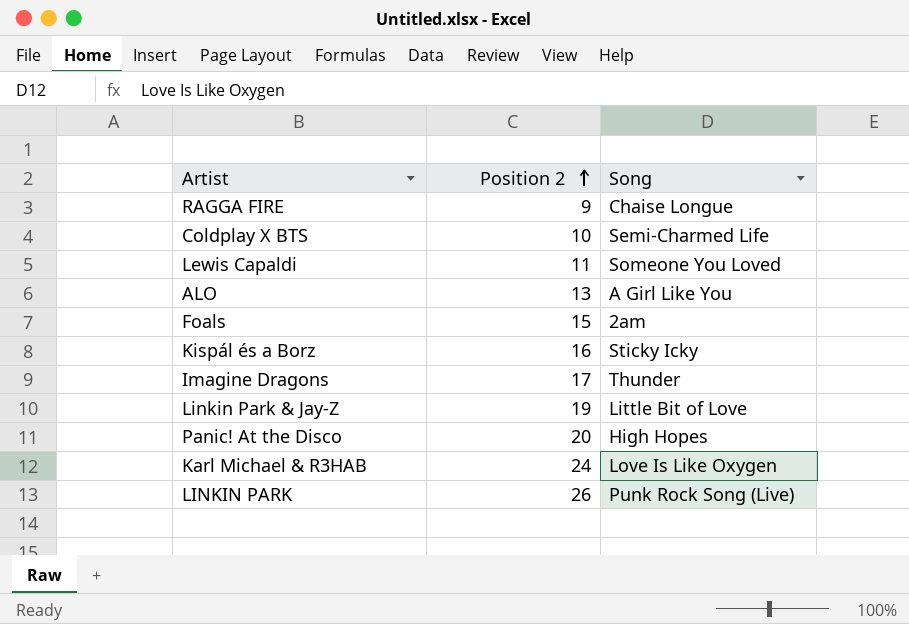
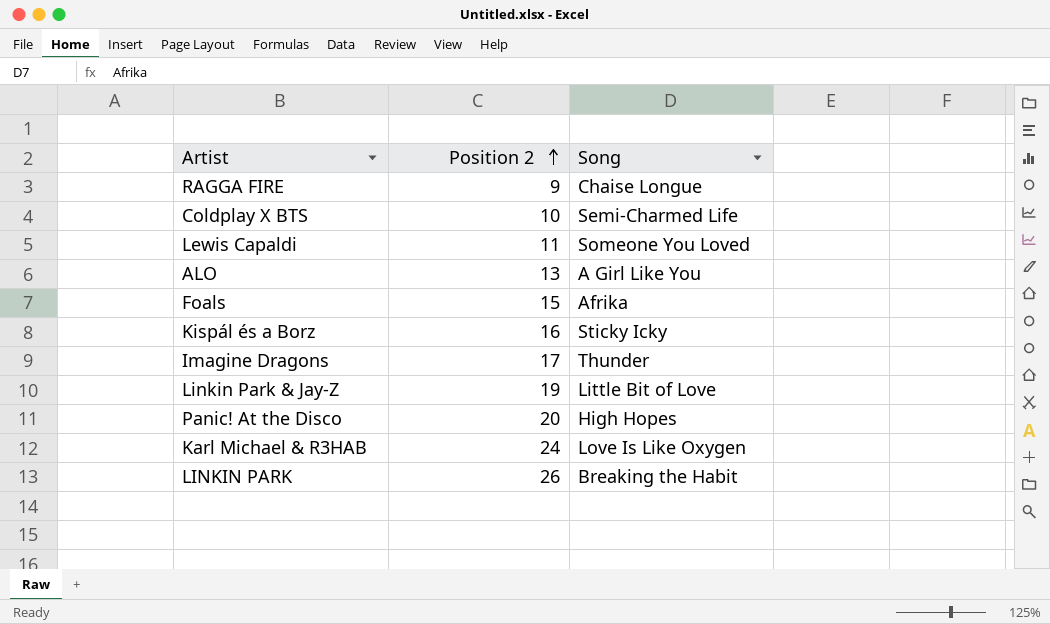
Foals | Song: 2am -> Afrika
LINKIN PARK | Song: Punk Rock Song (Live) -> Breaking the Habit

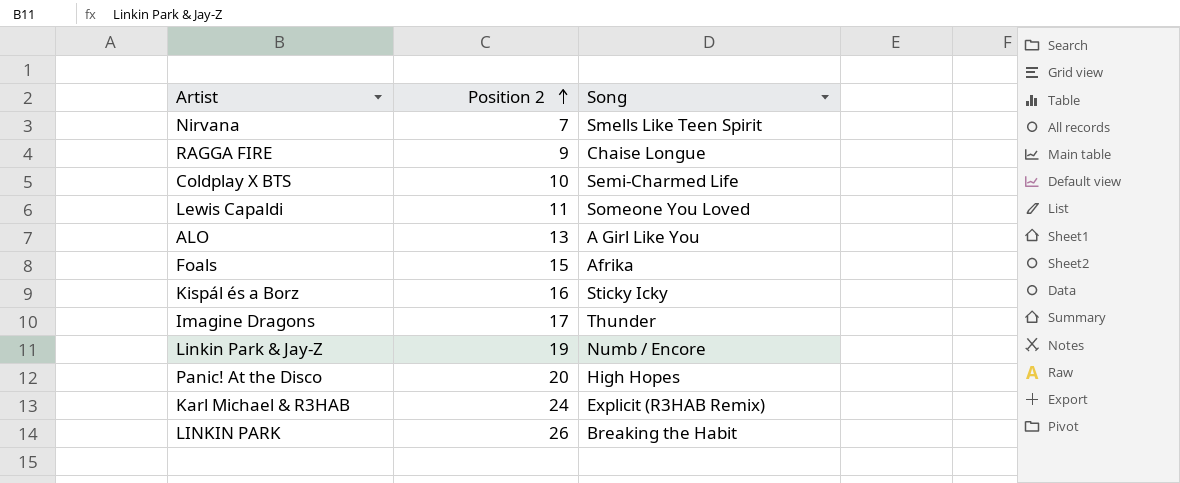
row Nirvana: none -> 7 | Smells Like Teen Spirit
Linkin Park & Jay-Z | Song: Little Bit of Love -> Numb / Encore
Karl Michael & R3HAB | Song: Love Is Like Oxygen -> Explicit (R3HAB Remix)

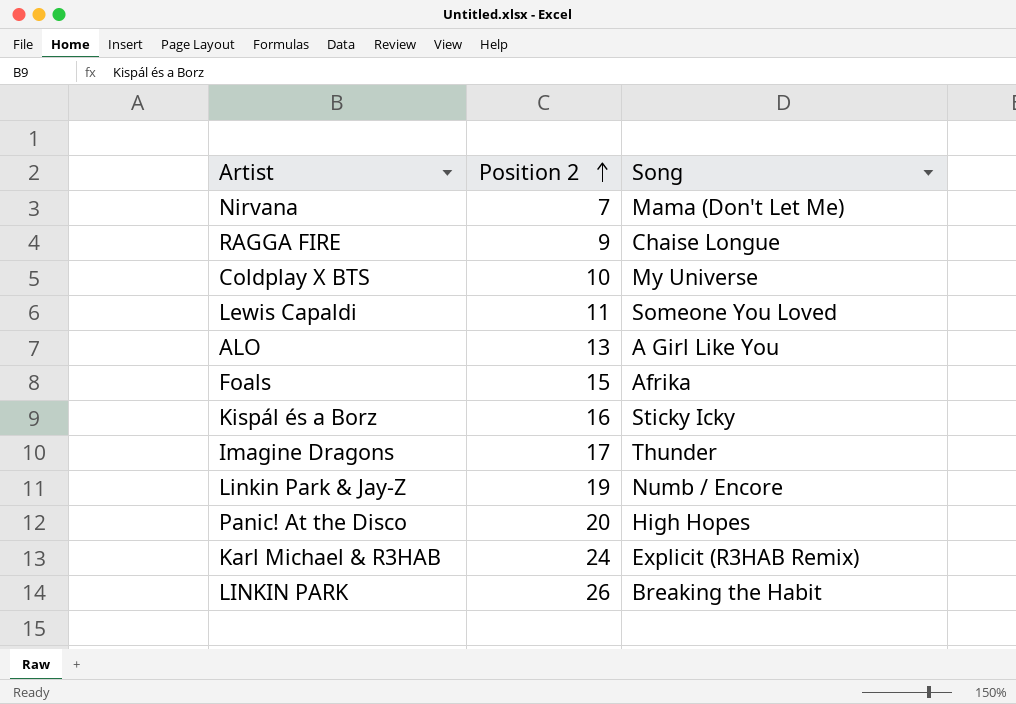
Nirvana | Song: Smells Like Teen Spirit -> Mama (Don't Let Me)
Coldplay X BTS | Song: Semi-Charmed Life -> My Universe

